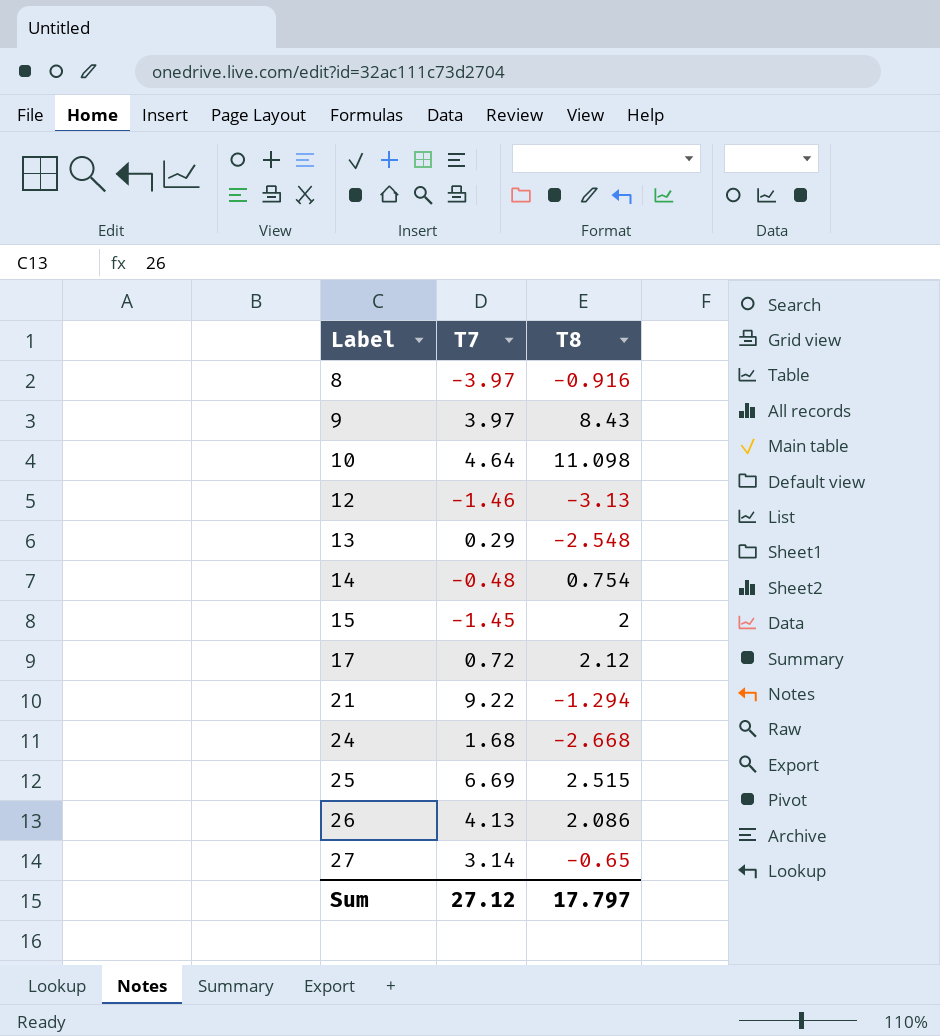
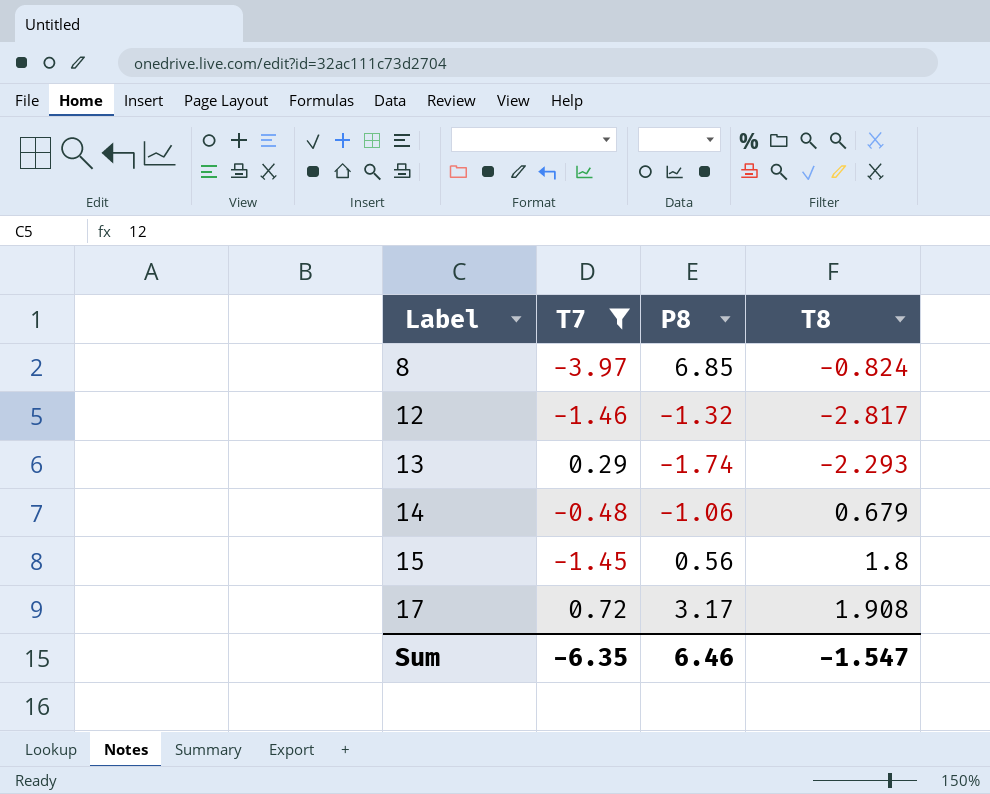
filter: none -> T7 <= 0.72
column P8 | position: none -> 3
8 | T8: -0.916 -> -0.824
12 | T8: -3.13 -> -2.817
13 | T8: -2.548 -> -2.293
14 | T8: 0.754 -> 0.679
15 | T8: 2 -> 1.8
17 | T8: 2.12 -> 1.908
Sum | T7: 27.12 -> -6.35
Sum | T8: 17.797 -> -1.547

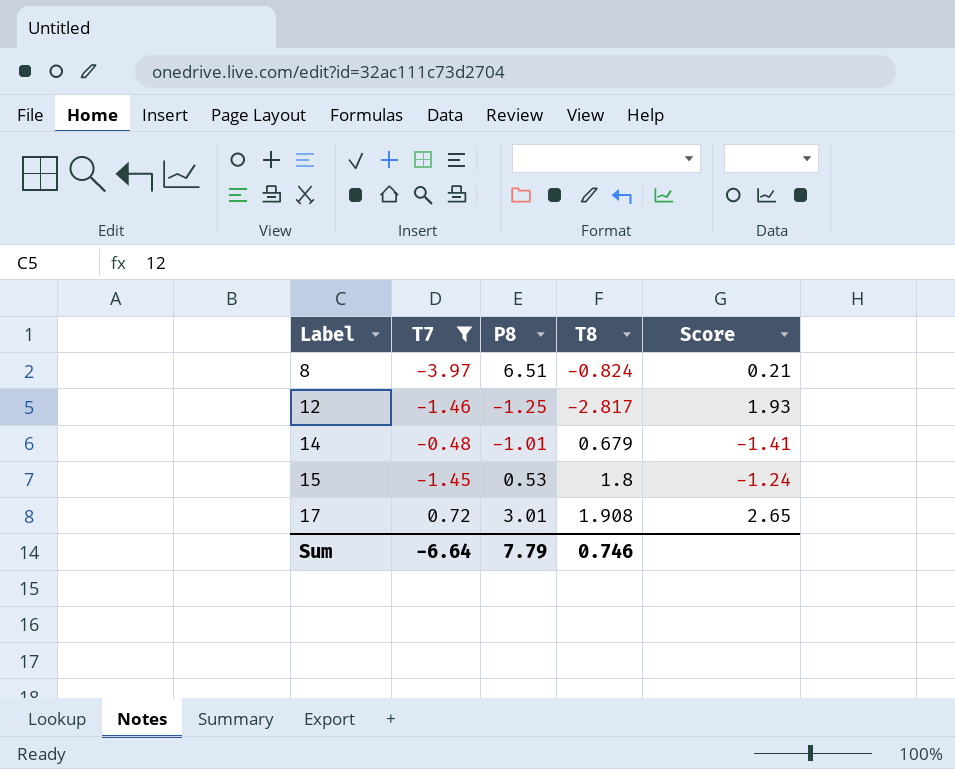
column Score | formula: none -> [T8] / [T7]
row 13: 0.29 | -1.74 | -2.293 -> none
8 | P8: 6.85 -> 6.51
12 | P8: -1.32 -> -1.25
14 | P8: -1.06 -> -1.01
15 | P8: 0.56 -> 0.53
17 | P8: 3.17 -> 3.01
Sum | T7: -6.35 -> -6.64
Sum | P8: 6.46 -> 7.79
Sum | T8: -1.547 -> 0.746

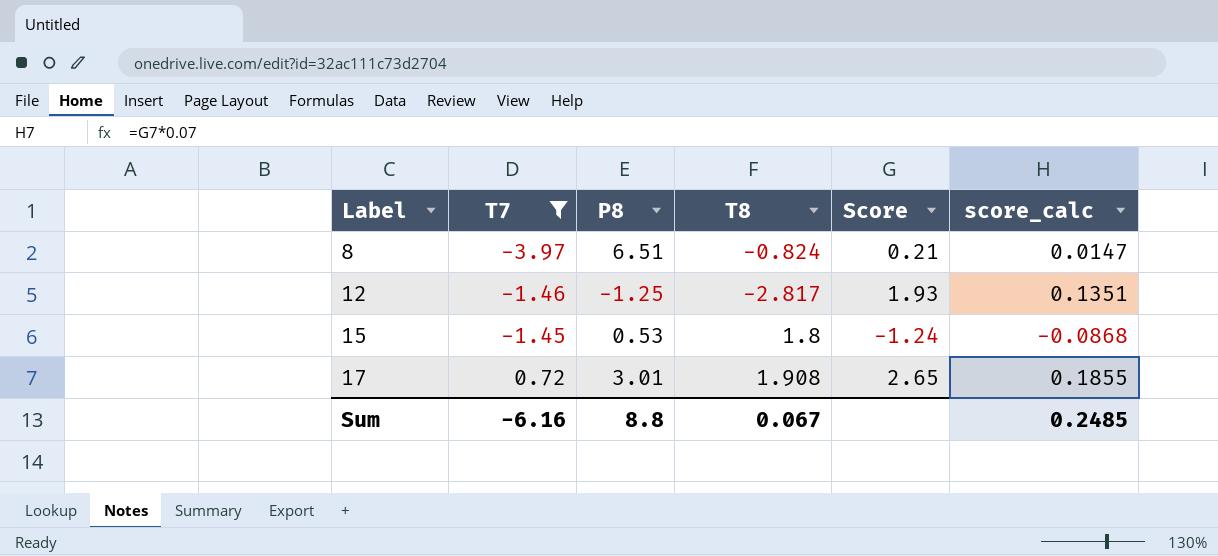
column score_calc | formula: none -> [Score] * 0.07
row 14: -0.48 | -1.01 | 0.679 | -1.41 -> none
Sum | T7: -6.64 -> -6.16
Sum | P8: 7.79 -> 8.8
Sum | T8: 0.746 -> 0.067

